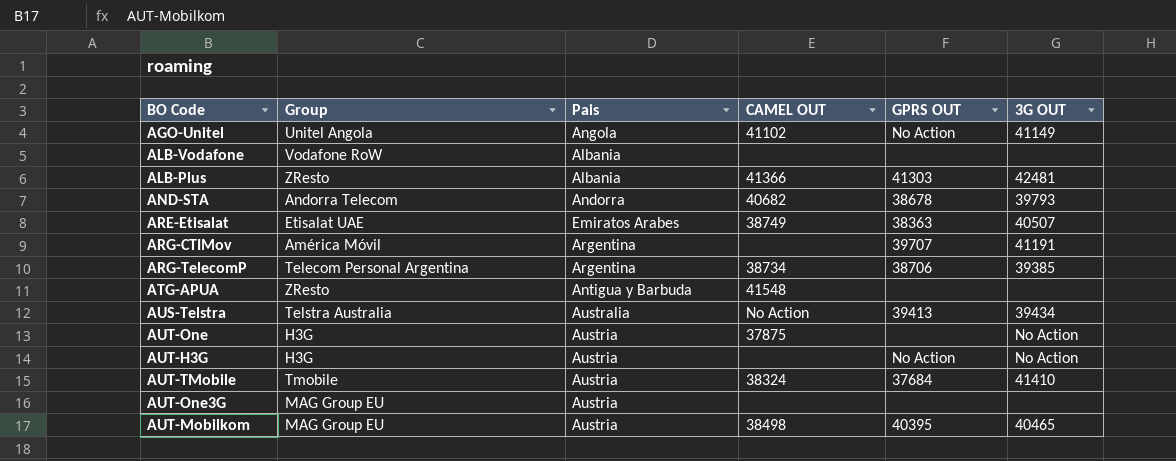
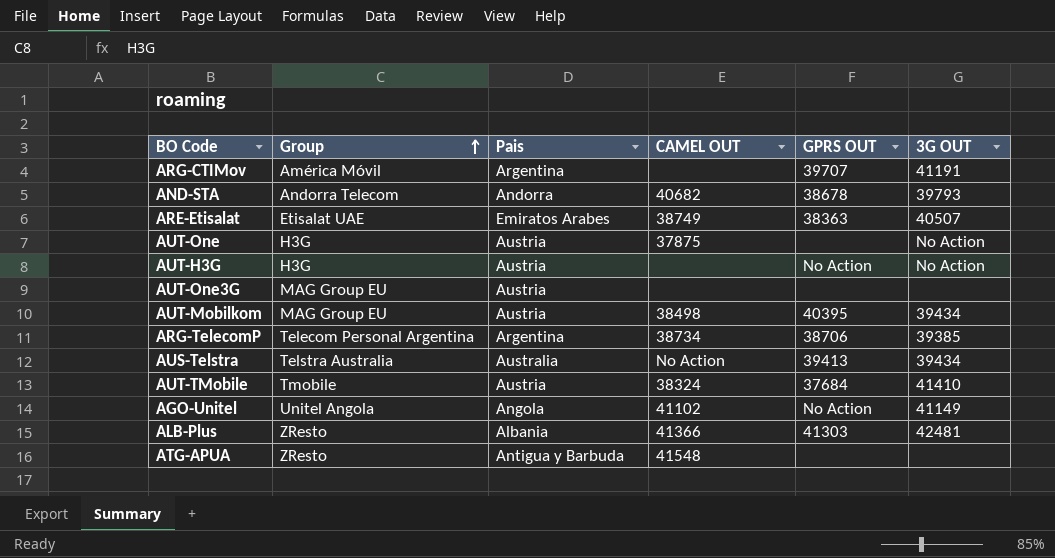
row order: none -> Group ascending
row ALB-Vodafone: Vodafone RoW | Albania | none | none | none -> none
AUT-Mobilkom | 3G OUT: 40465 -> 39434

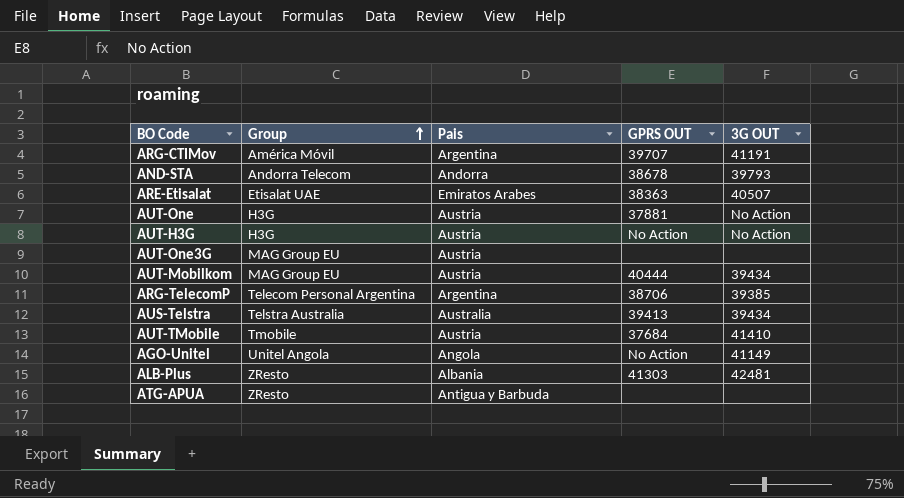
column CAMEL OUT | position: 4 -> none
AUT-One | GPRS OUT: none -> 37881
AUT-Mobilkom | GPRS OUT: 40395 -> 40444

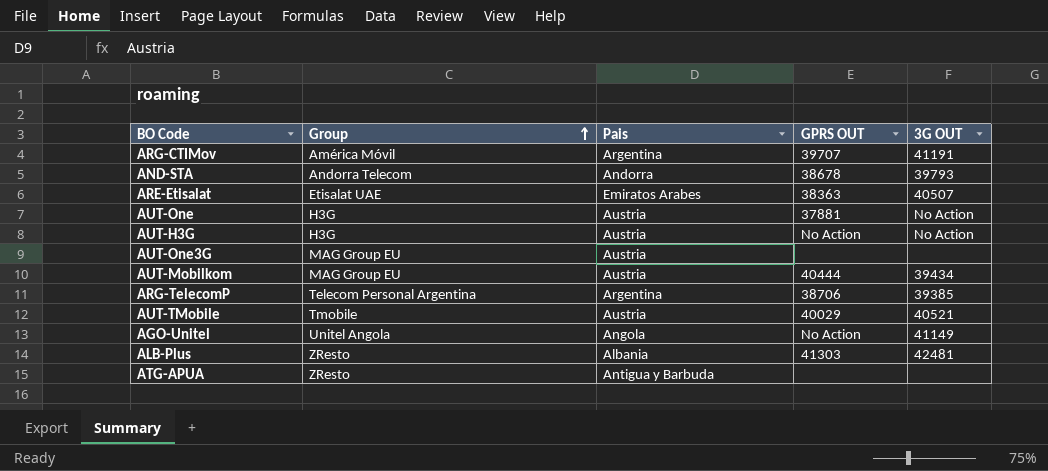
row AUS-Telstra: Telstra Australia | Australia | 39413 | 39434 -> none
AUT-TMobile | GPRS OUT: 37684 -> 40029
AUT-TMobile | 3G OUT: 41410 -> 40521

